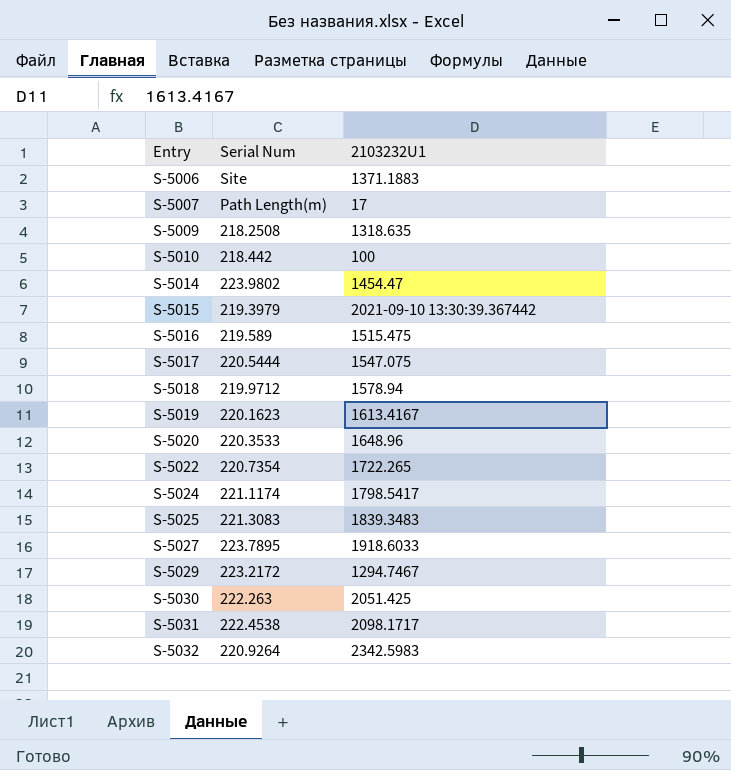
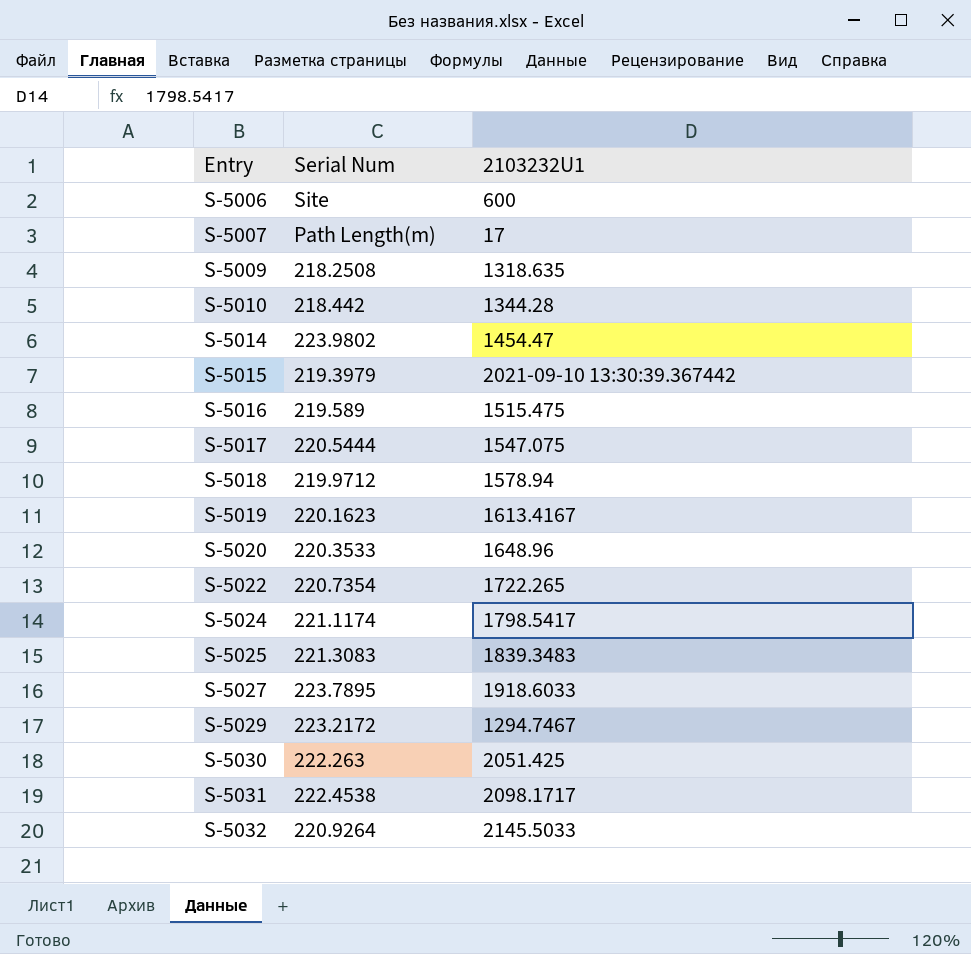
S-5006 | 2103232U1: 1371.1883 -> 600
S-5010 | 2103232U1: 100 -> 1344.28
S-5032 | 2103232U1: 2342.5983 -> 2145.5033

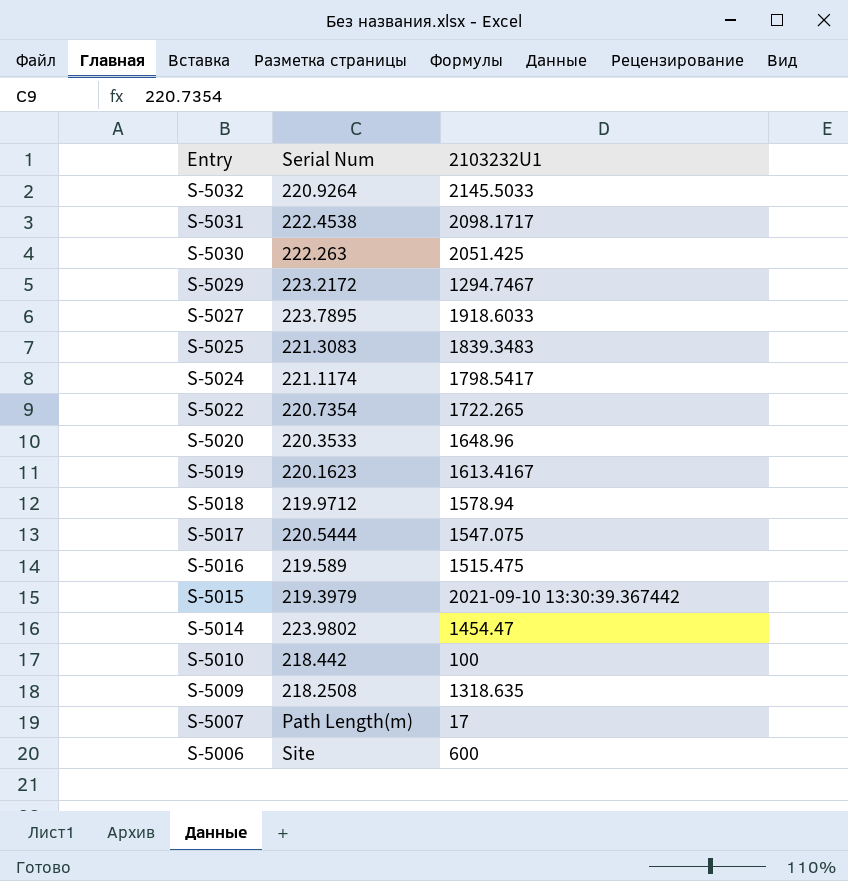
row order: Entry ascending -> Entry descending
S-5010 | 2103232U1: 1344.28 -> 100

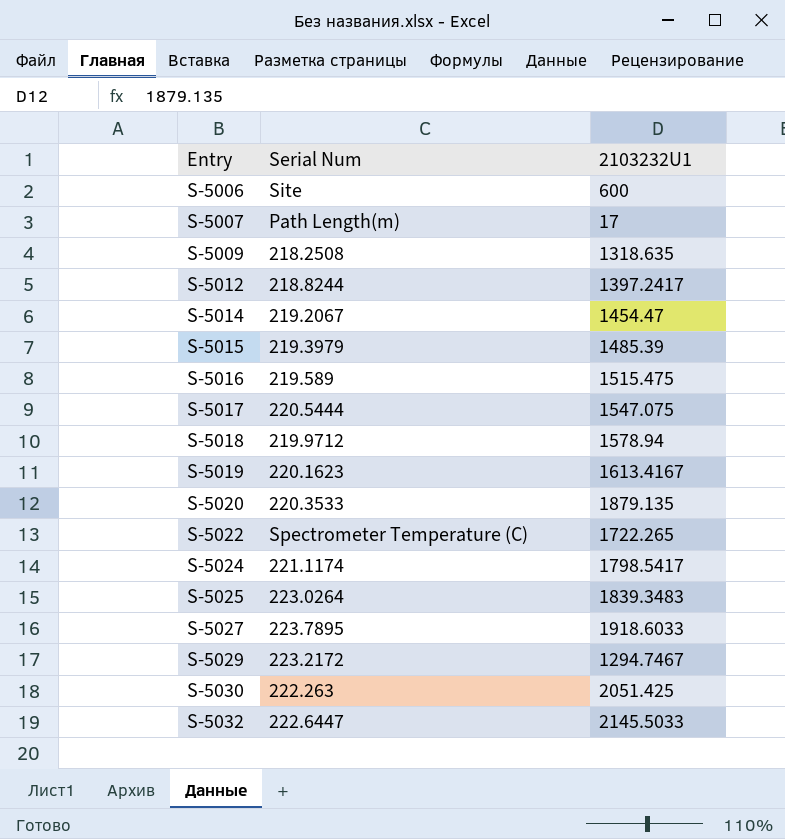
row order: Entry descending -> Entry ascending
row S-5031: 222.4538 | 2098.1717 -> none
row S-5010: 218.442 | 100 -> none
row S-5012: none -> 218.8244 | 1397.2417
S-5014 | Serial Num: 223.9802 -> 219.2067
S-5015 | 2103232U1: 2021-09-10 13:30:39.367442 -> 1485.39
S-5020 | 2103232U1: 1648.96 -> 1879.135
S-5022 | Serial Num: 220.7354 -> Spectrometer Temperature (C)
S-5025 | Serial Num: 221.3083 -> 223.0264
S-5032 | Serial Num: 220.9264 -> 222.6447

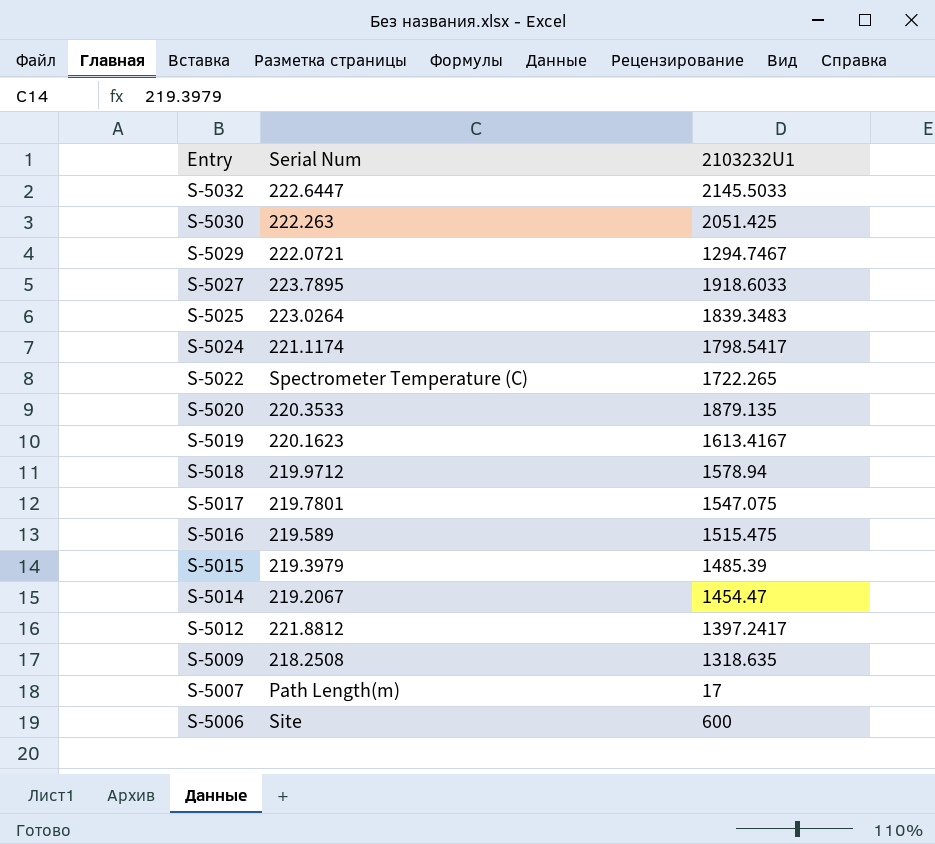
row order: Entry ascending -> Entry descending
S-5029 | Serial Num: 223.2172 -> 222.0721
S-5017 | Serial Num: 220.5444 -> 219.7801
S-5012 | Serial Num: 218.8244 -> 221.8812

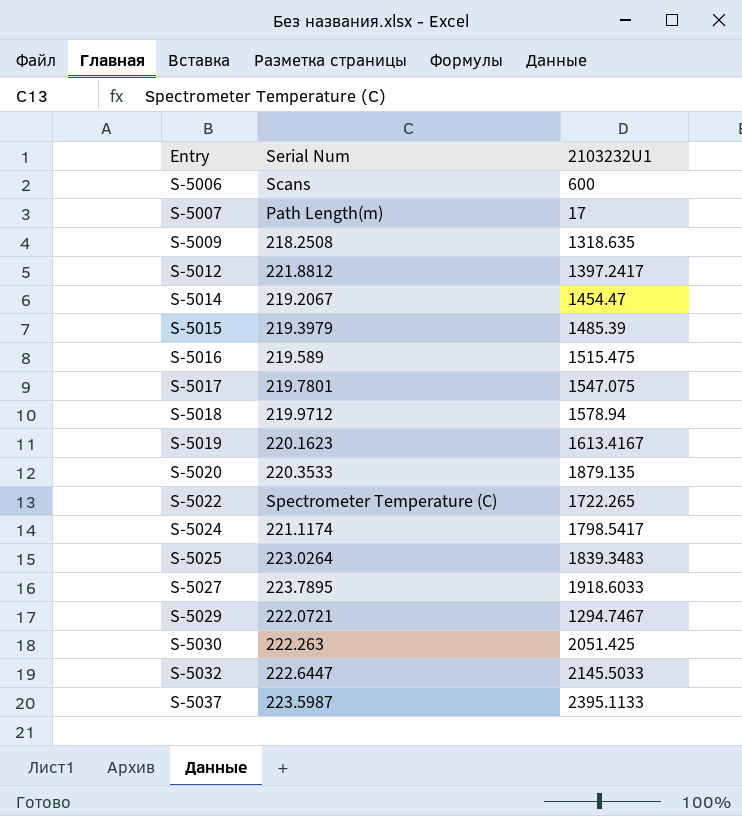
row order: Entry descending -> Entry ascending
S-5006 | Serial Num: Site -> Scans
row S-5037: none -> 223.5987 | 2395.1133

